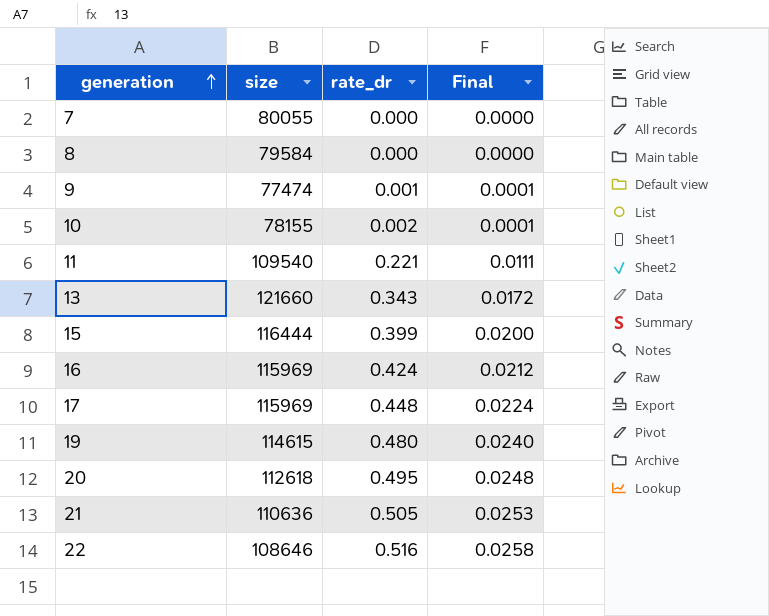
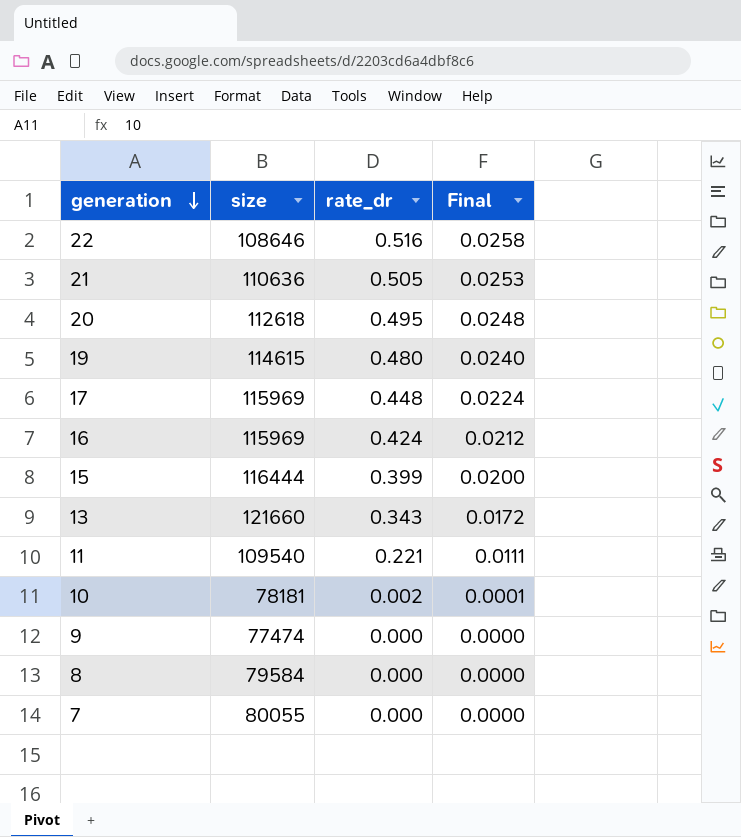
row order: generation ascending -> generation descending
10 | size: 78155 -> 78181
9 | rate_dr: 0.001 -> 0.000
9 | Final: 0.0001 -> 0.0000

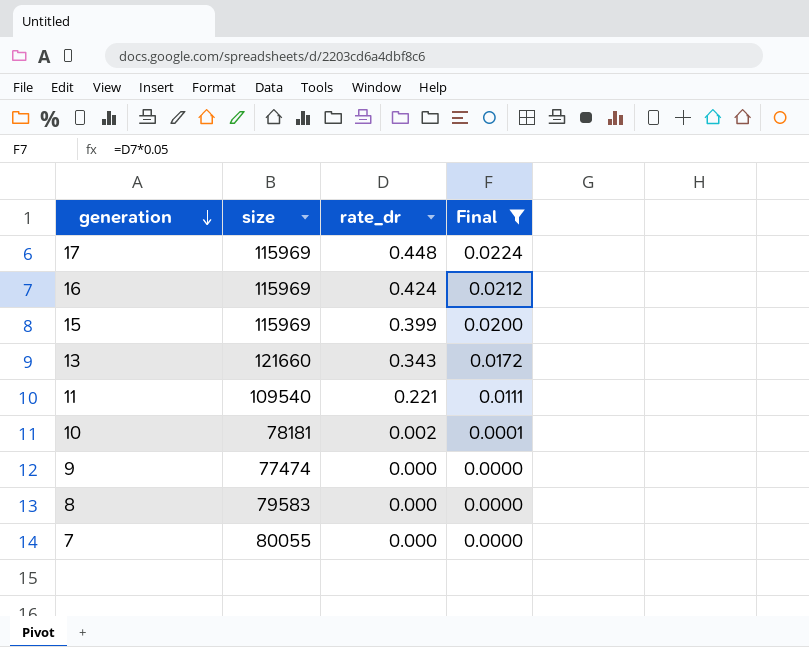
filter: none -> Final <= 0.0224
15 | size: 116444 -> 115969
8 | size: 79584 -> 79583

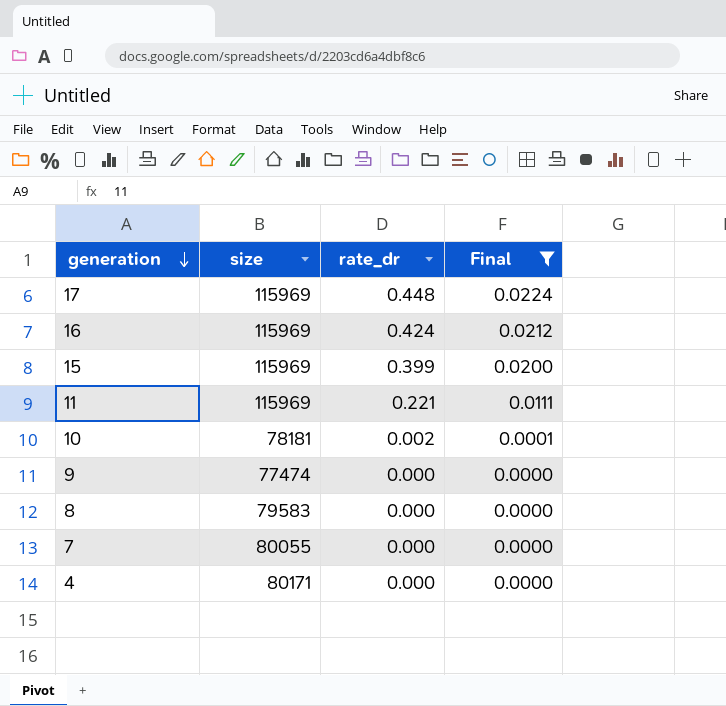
row 13: 121660 | 0.343 | 0.0172 -> none
11 | size: 109540 -> 115969
row 4: none -> 80171 | 0.000 | 0.0000

